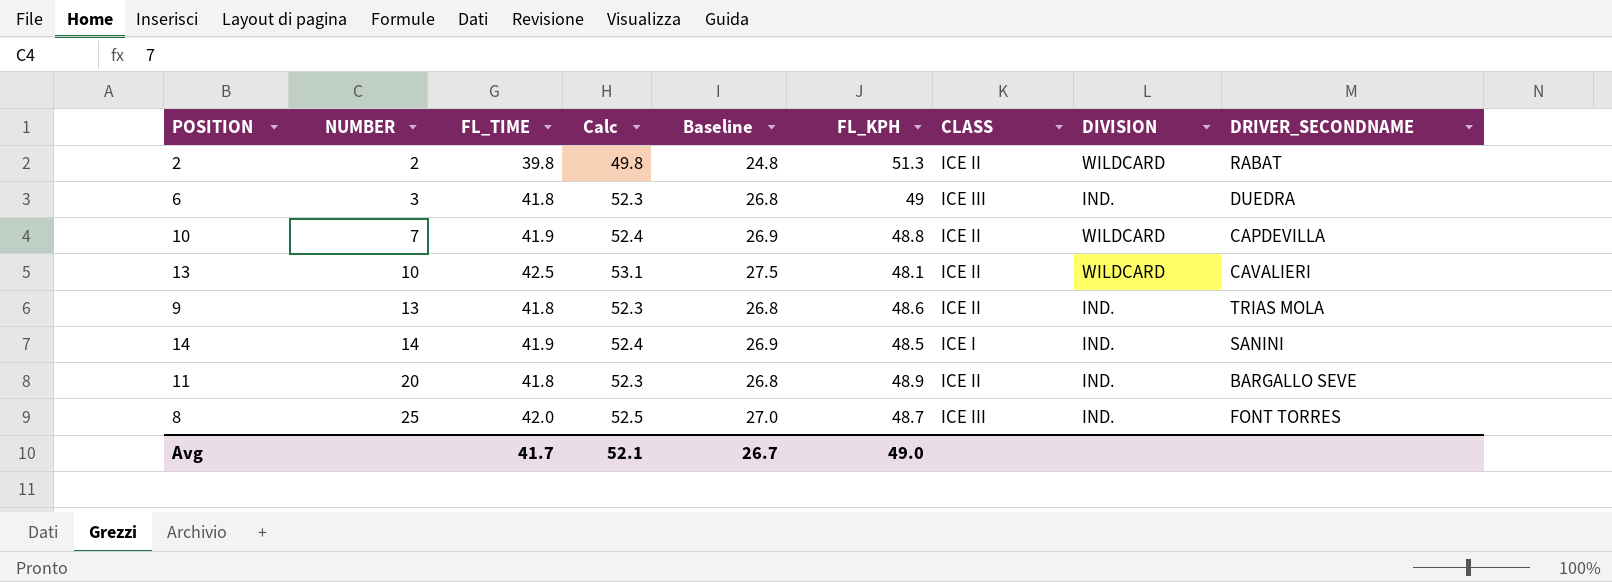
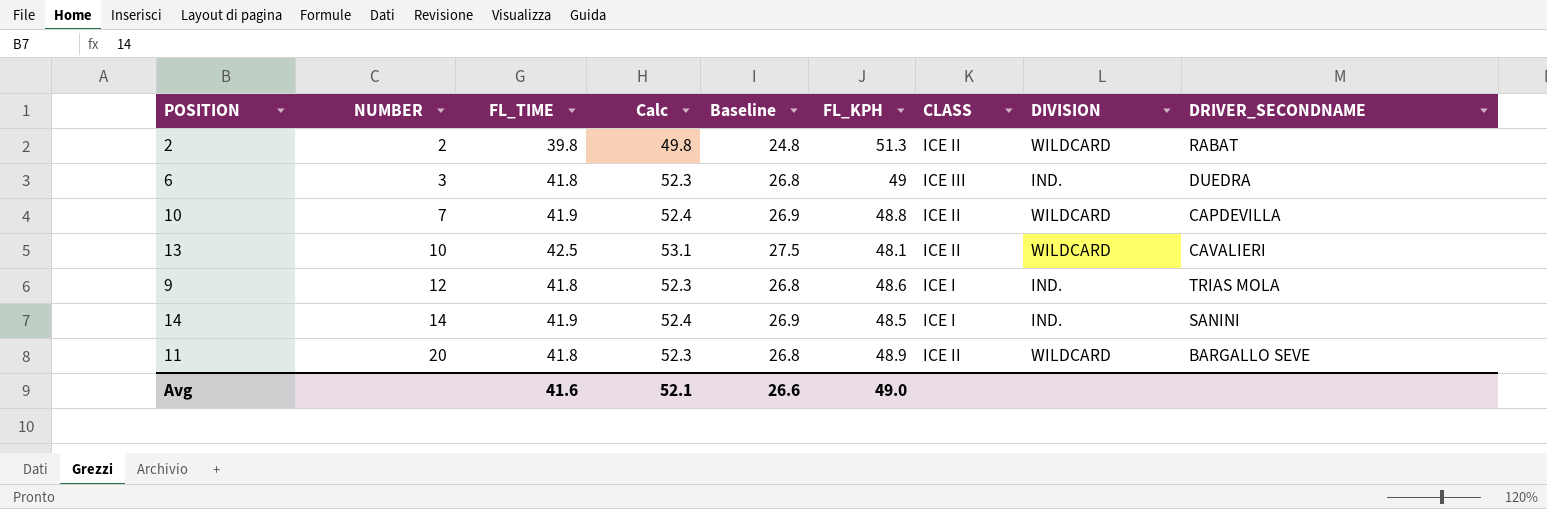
row 8: 25 | 42.0 | 52.5 | 27.0 | 48.7 | ICE III | IND. | FONT TORRES -> none
9 | NUMBER: 13 -> 12
9 | CLASS: ICE II -> ICE I
11 | DIVISION: IND. -> WILDCARD
Avg | FL_TIME: 41.7 -> 41.6
Avg | Baseline: 26.7 -> 26.6

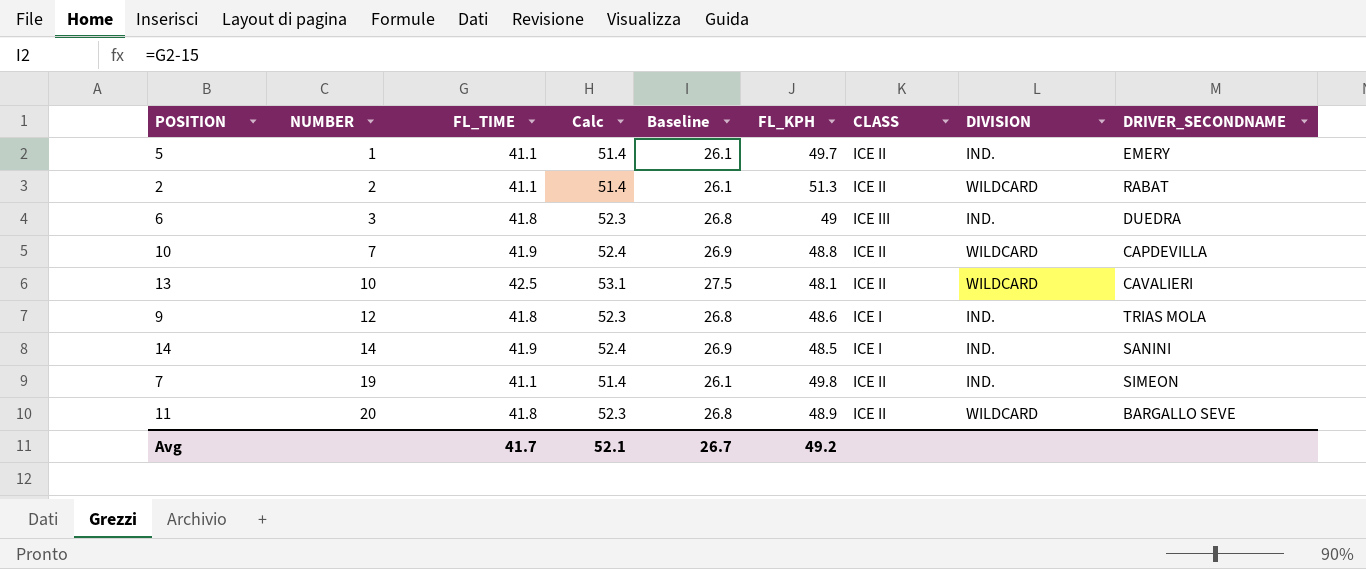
row 5: none -> 1 | 41.1 | 51.4 | 26.1 | 49.7 | ICE II | IND. | EMERY
2 | FL_TIME: 39.8 -> 41.1
2 | Calc: 49.8 -> 51.4
2 | Baseline: 24.8 -> 26.1
row 7: none -> 19 | 41.1 | 51.4 | 26.1 | 49.8 | ICE II | IND. | SIMEON
Avg | FL_TIME: 41.6 -> 41.7
Avg | Baseline: 26.6 -> 26.7
Avg | FL_KPH: 49.0 -> 49.2

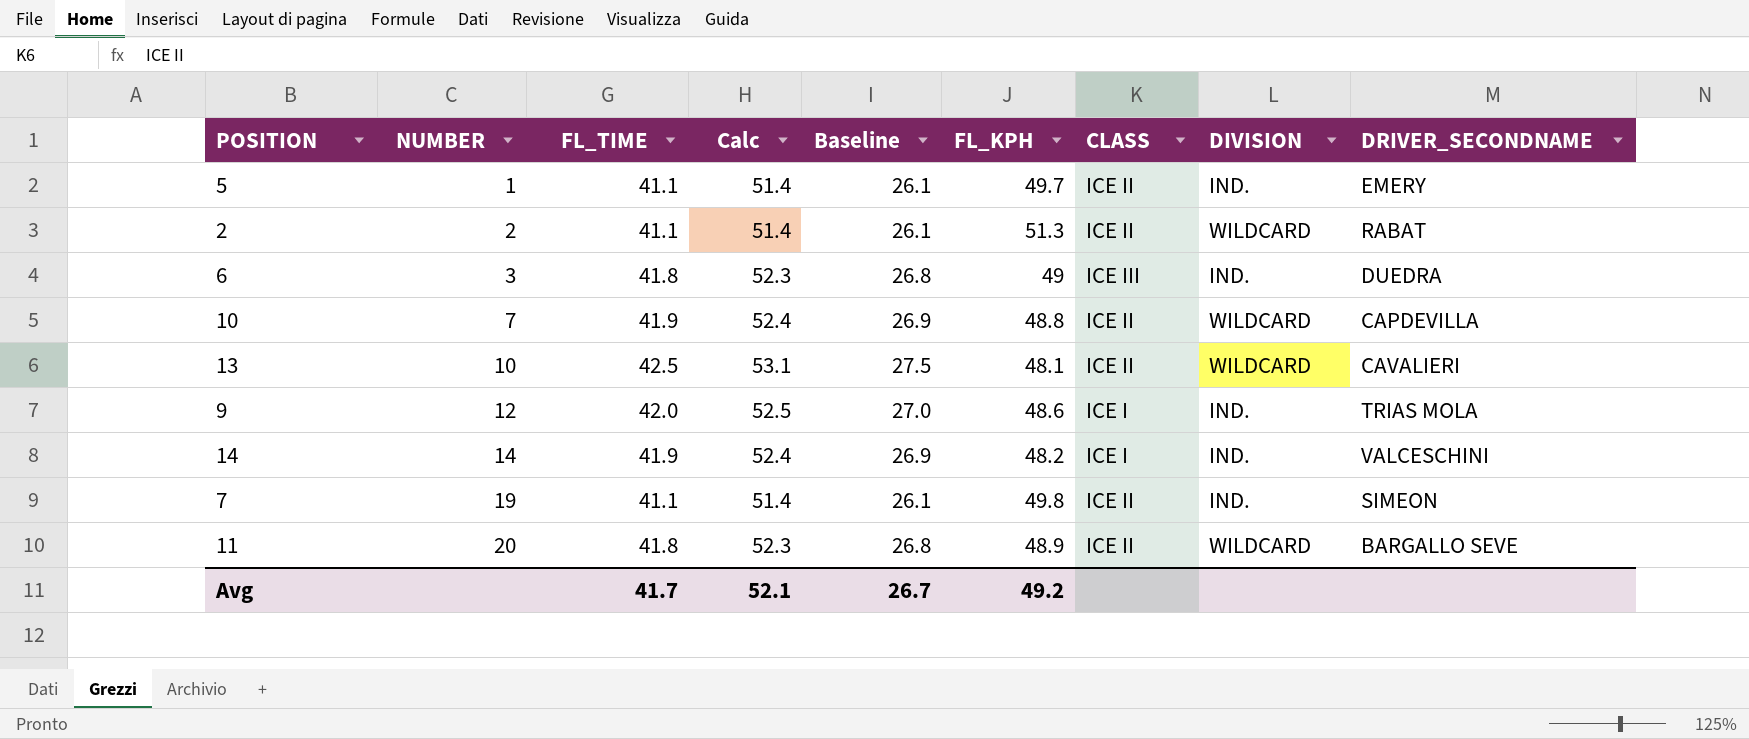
9 | FL_TIME: 41.8 -> 42.0
9 | Calc: 52.3 -> 52.5
9 | Baseline: 26.8 -> 27.0
14 | FL_KPH: 48.5 -> 48.2
14 | DRIVER_SECONDNAME: SANINI -> VALCESCHINI

